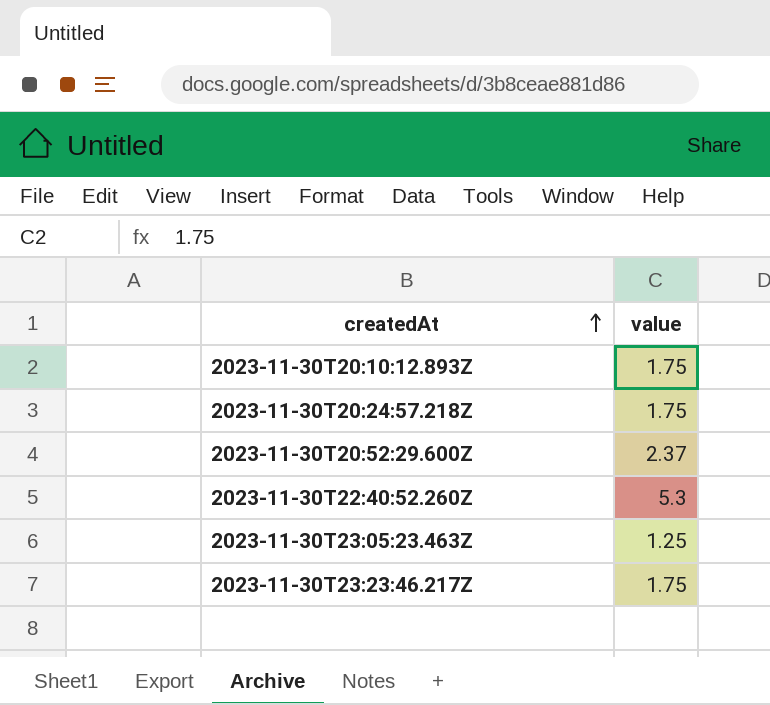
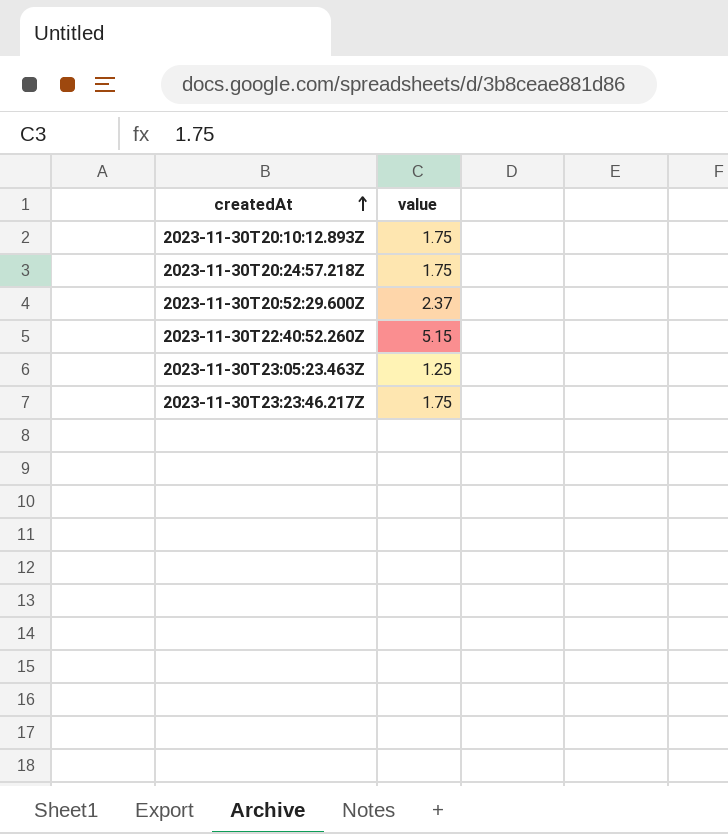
2023-11-30T22:40:52.260Z | value: 5.3 -> 5.15

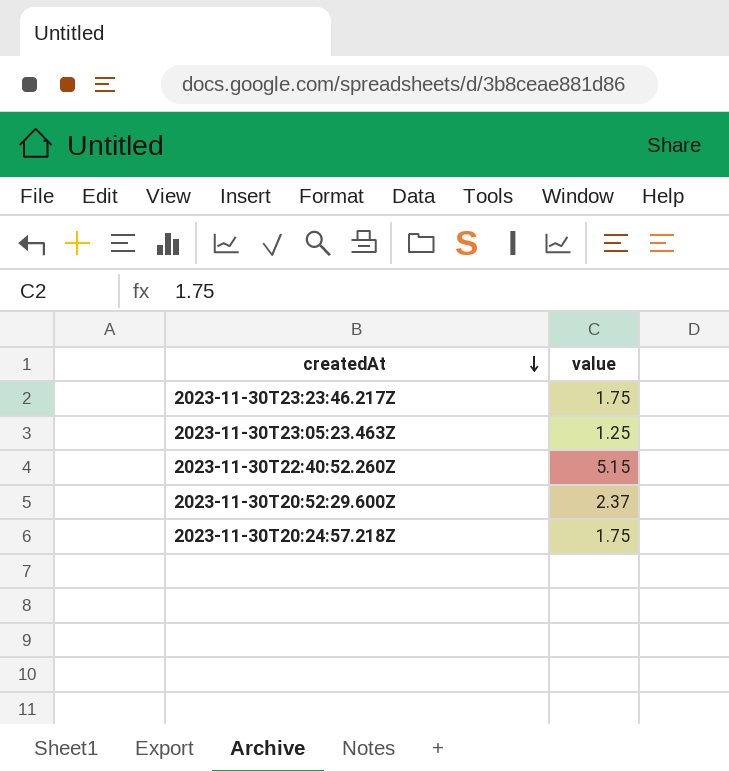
row order: createdAt ascending -> createdAt descending
row 2023-11-30T20:10:12.893Z: 1.75 -> none

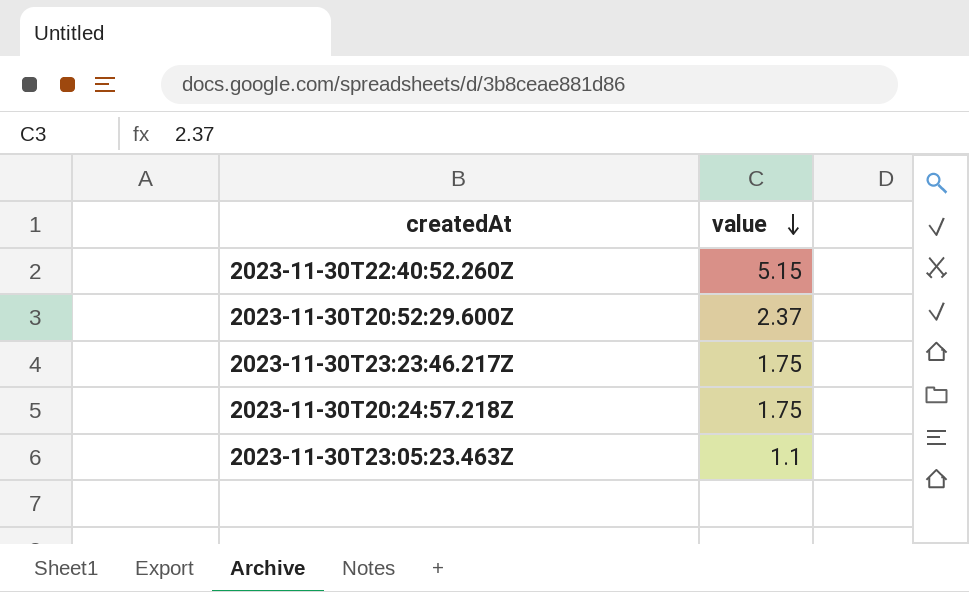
row order: createdAt descending -> value descending
2023-11-30T23:05:23.463Z | value: 1.25 -> 1.1

